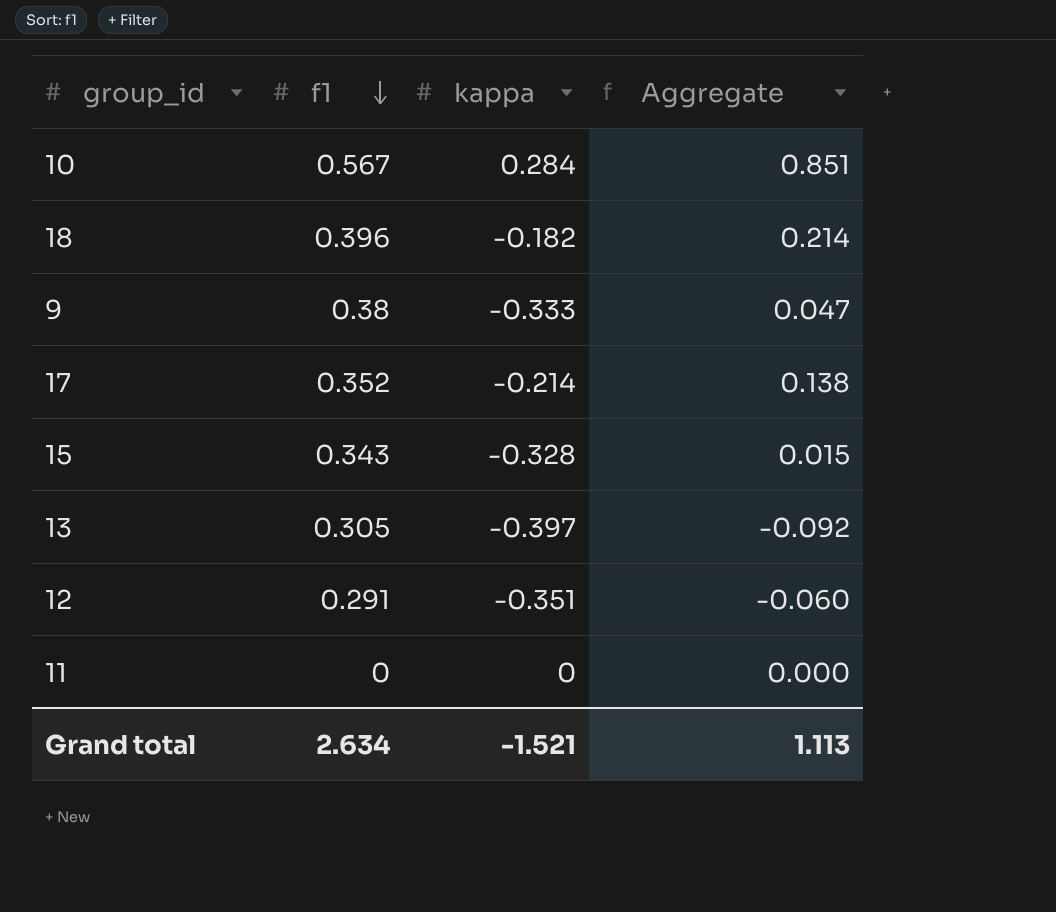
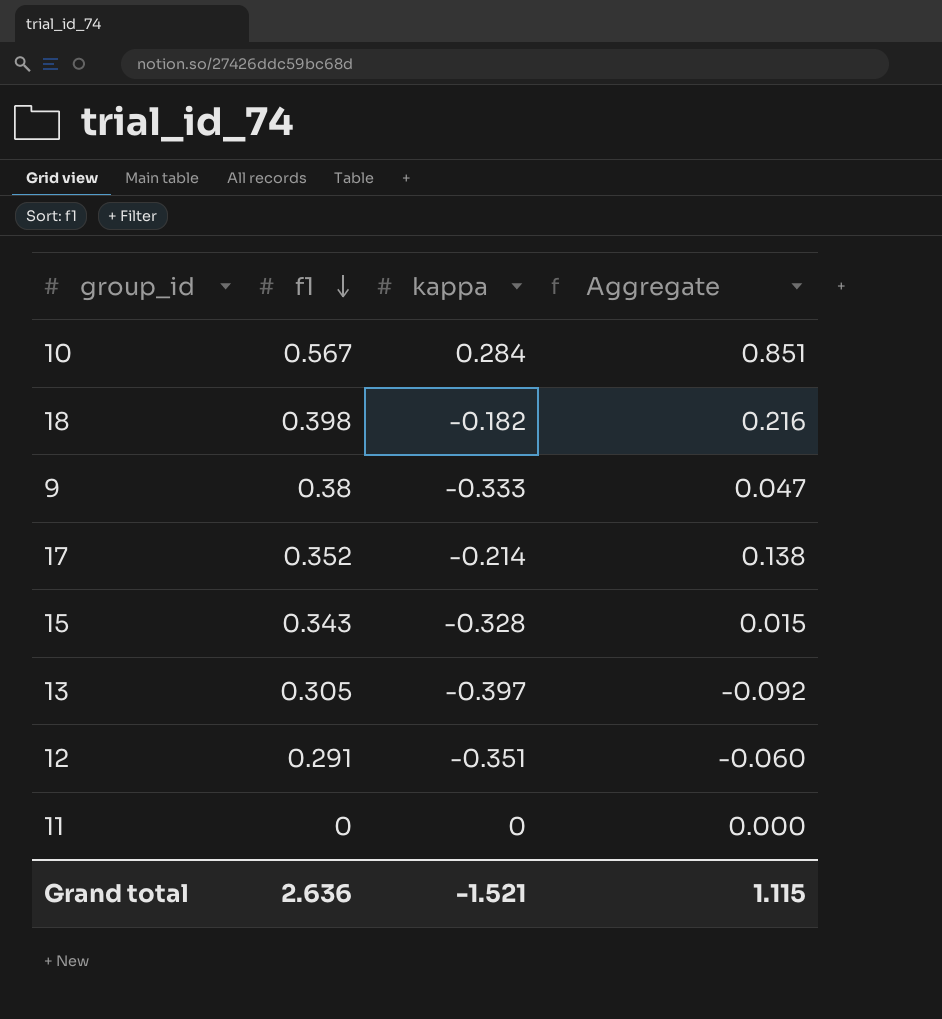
18 | f1: 0.396 -> 0.398
18 | Aggregate: 0.214 -> 0.216
Grand total | f1: 2.634 -> 2.636
Grand total | Aggregate: 1.113 -> 1.115

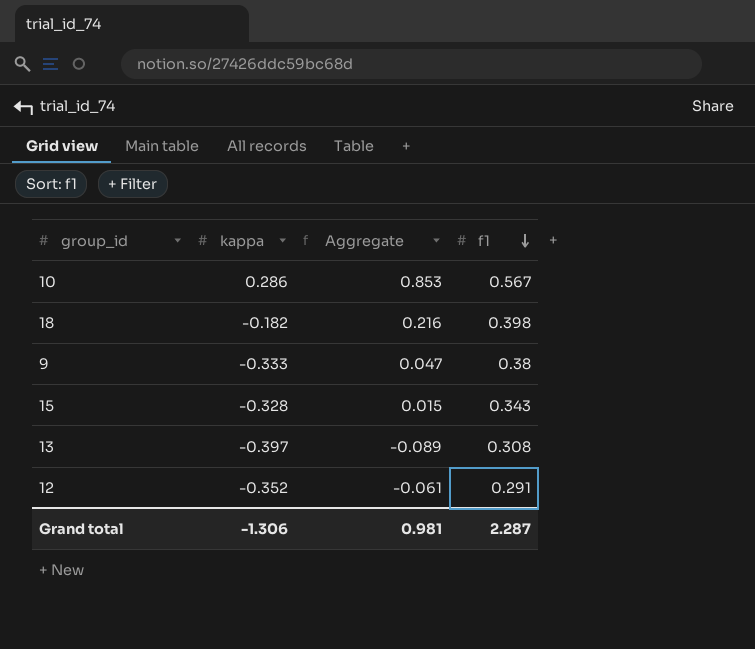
column f1 | position: 2 -> 4
row 17: 0.352 | -0.214 | 0.138 -> none
row 11: 0 | 0 | 0.000 -> none
10 | kappa: 0.284 -> 0.286
10 | Aggregate: 0.851 -> 0.853
13 | Aggregate: -0.092 -> -0.089
13 | f1: 0.305 -> 0.308
12 | kappa: -0.351 -> -0.352
12 | Aggregate: -0.060 -> -0.061
Grand total | kappa: -1.521 -> -1.306
Grand total | Aggregate: 1.115 -> 0.981
Grand total | f1: 2.636 -> 2.287

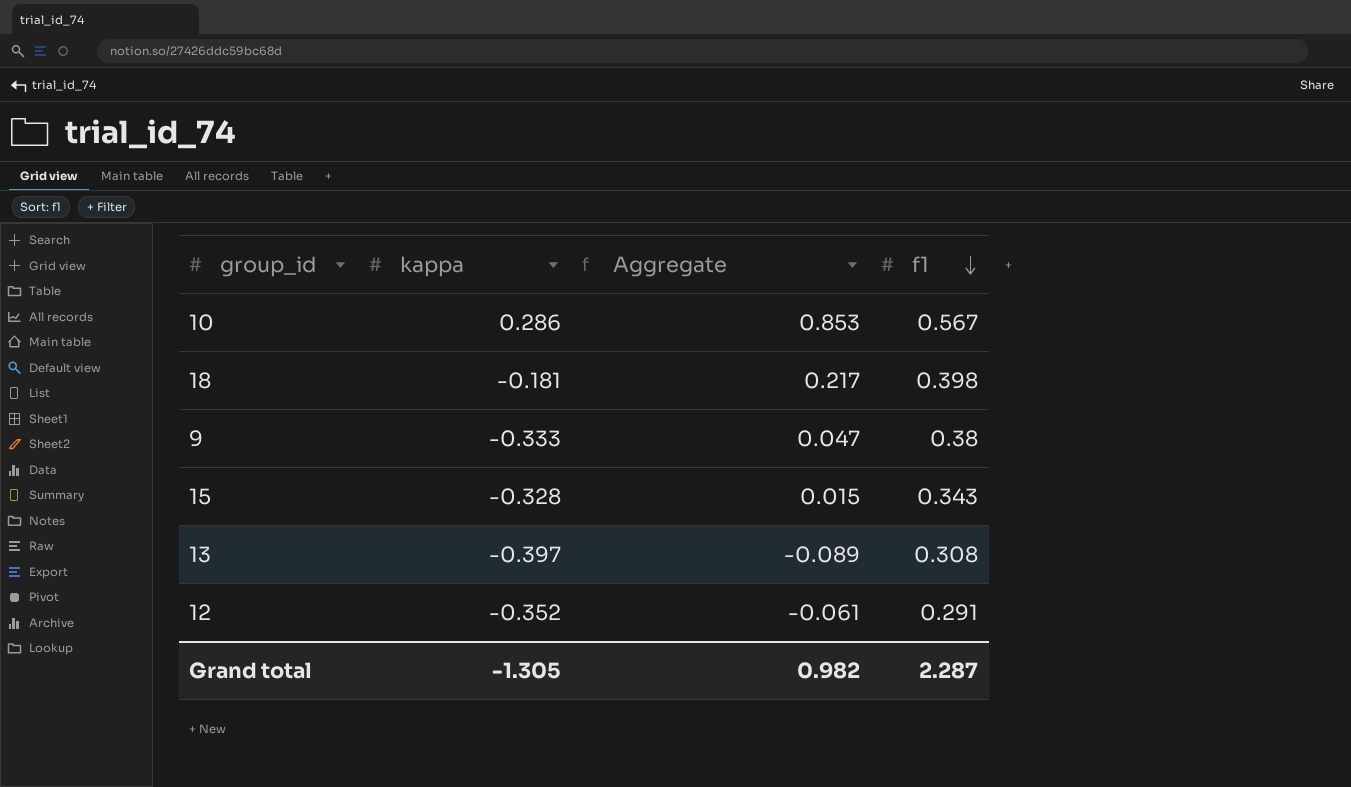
18 | kappa: -0.182 -> -0.181
18 | Aggregate: 0.216 -> 0.217
Grand total | kappa: -1.306 -> -1.305
Grand total | Aggregate: 0.981 -> 0.982

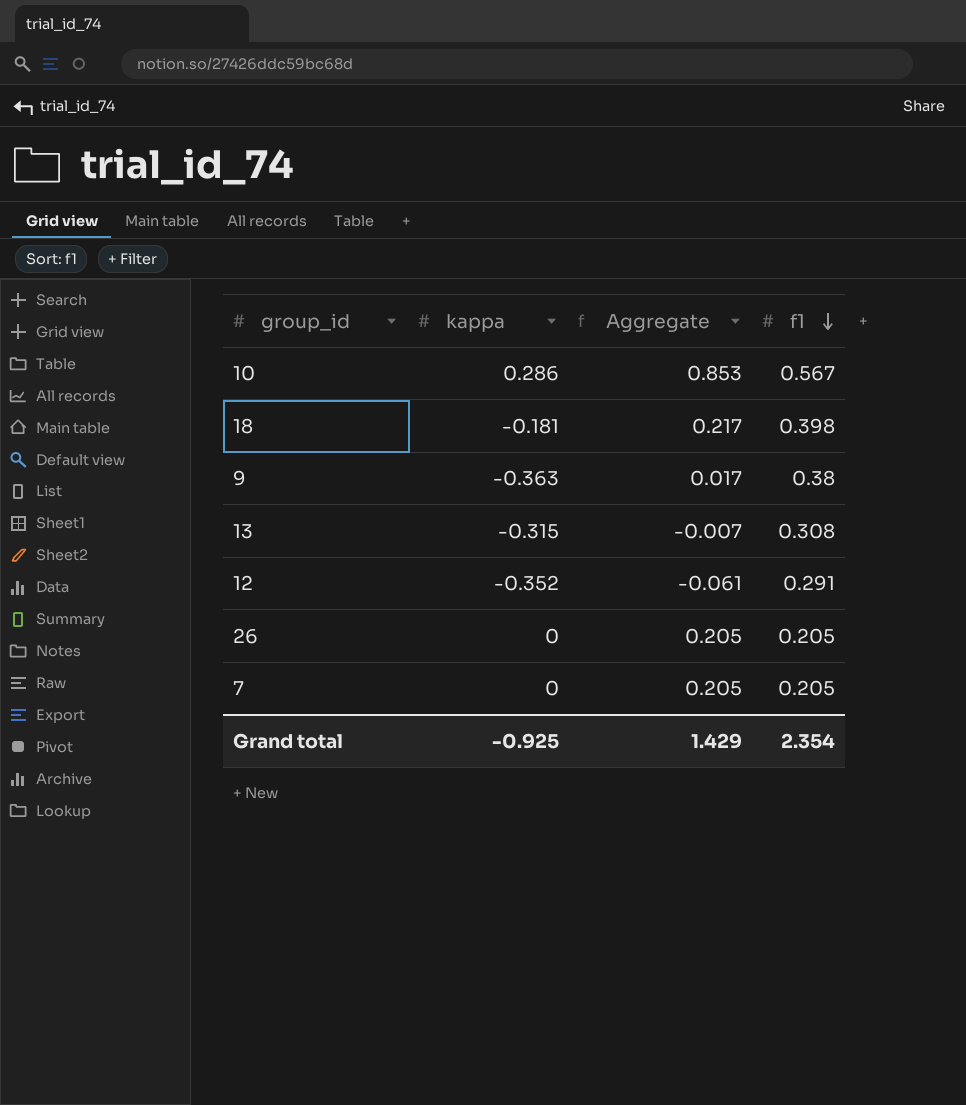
row 15: -0.328 | 0.015 | 0.343 -> none
9 | kappa: -0.333 -> -0.363
9 | Aggregate: 0.047 -> 0.017
13 | kappa: -0.397 -> -0.315
13 | Aggregate: -0.089 -> -0.007
row 26: none -> 0 | 0.205 | 0.205
row 7: none -> 0 | 0.205 | 0.205
Grand total | kappa: -1.305 -> -0.925
Grand total | Aggregate: 0.982 -> 1.429
Grand total | f1: 2.287 -> 2.354

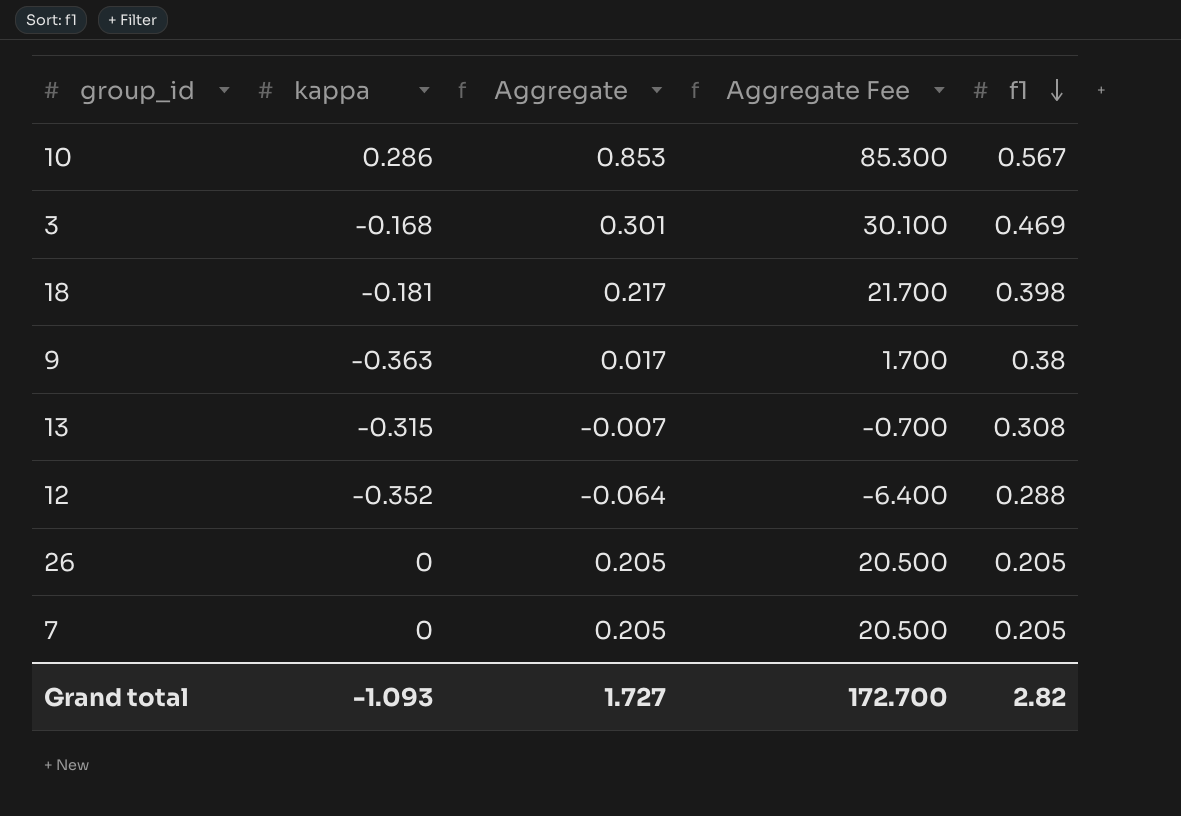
column Aggregate Fee | formula: none -> [Aggregate] * 100
row 3: none -> -0.168 | 0.301 | 30.100 | 0.469
12 | Aggregate: -0.061 -> -0.064
12 | f1: 0.291 -> 0.288
Grand total | kappa: -0.925 -> -1.093
Grand total | Aggregate: 1.429 -> 1.727
Grand total | f1: 2.354 -> 2.82

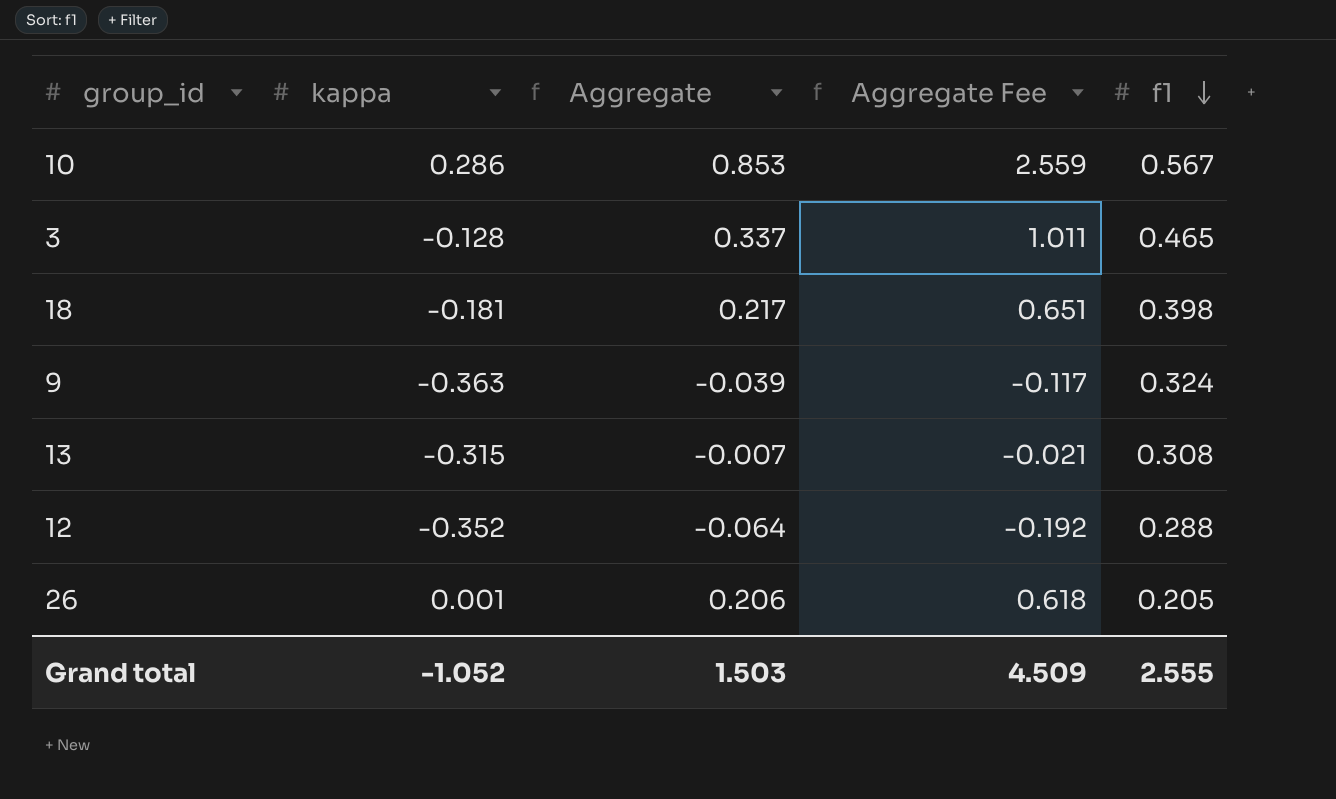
column Aggregate Fee | formula: [Aggregate] * 100 -> [Aggregate] * 3
row 7: 0 | 0.205 | 20.500 | 0.205 -> none
3 | kappa: -0.168 -> -0.128
3 | Aggregate: 0.301 -> 0.337
3 | f1: 0.469 -> 0.465
9 | Aggregate: 0.017 -> -0.039
9 | f1: 0.38 -> 0.324
26 | kappa: 0 -> 0.001
26 | Aggregate: 0.205 -> 0.206
Grand total | kappa: -1.093 -> -1.052
Grand total | Aggregate: 1.727 -> 1.503
Grand total | Aggregate Fee: 172.700 -> 4.509
Grand total | f1: 2.82 -> 2.555

